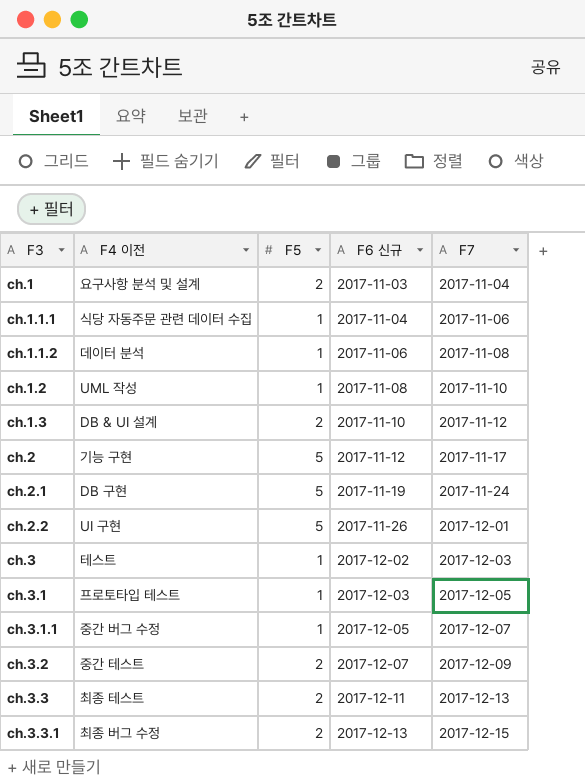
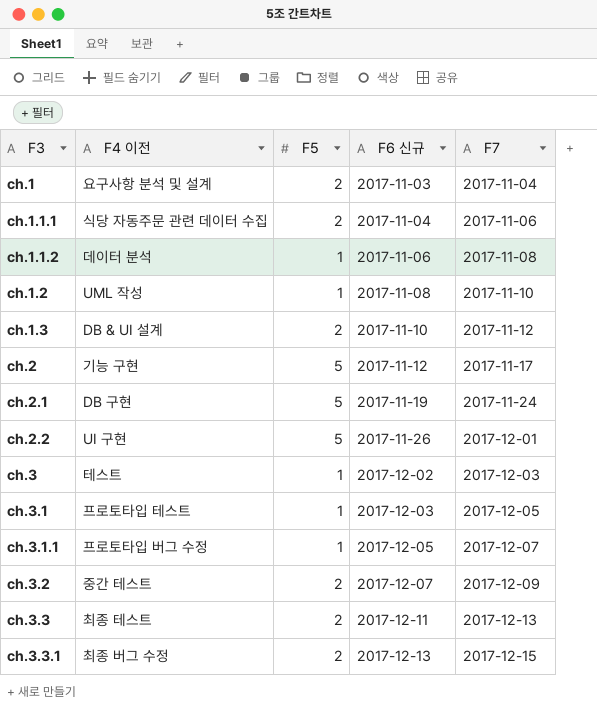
ch.1.1.1 | F5: 1 -> 2
ch.3.1.1 | F4 이전: 중간 버그 수정 -> 프로토타입 버그 수정

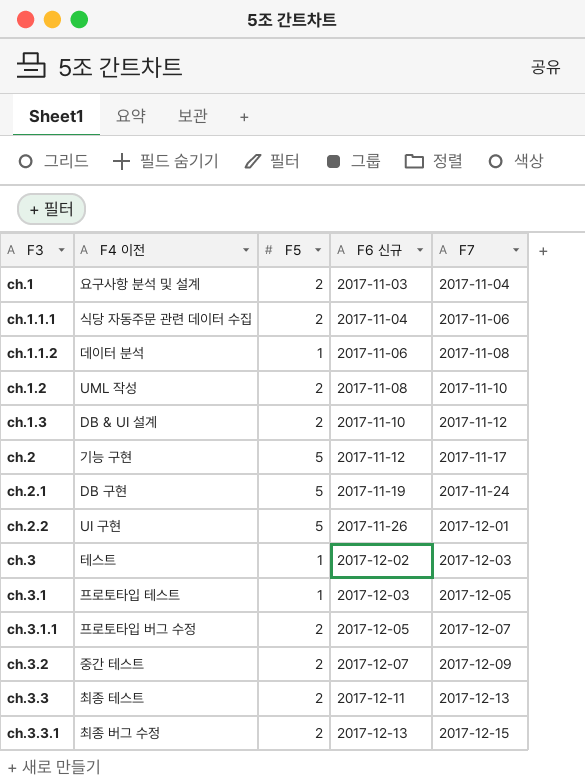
ch.1.2 | F5: 1 -> 2
ch.3.1.1 | F5: 1 -> 2

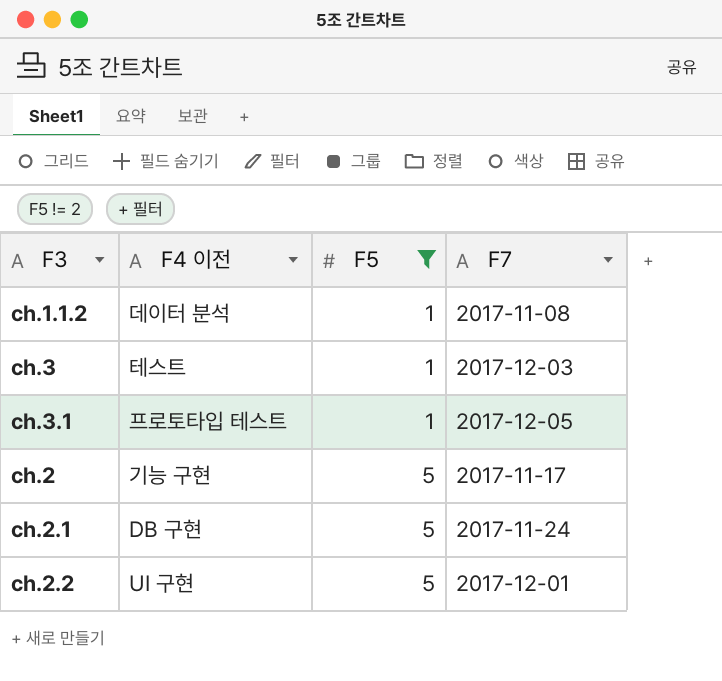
filter: none -> F5 != 2
row order: F3 ascending -> F5 ascending
column F6 신규 | position: 4 -> none

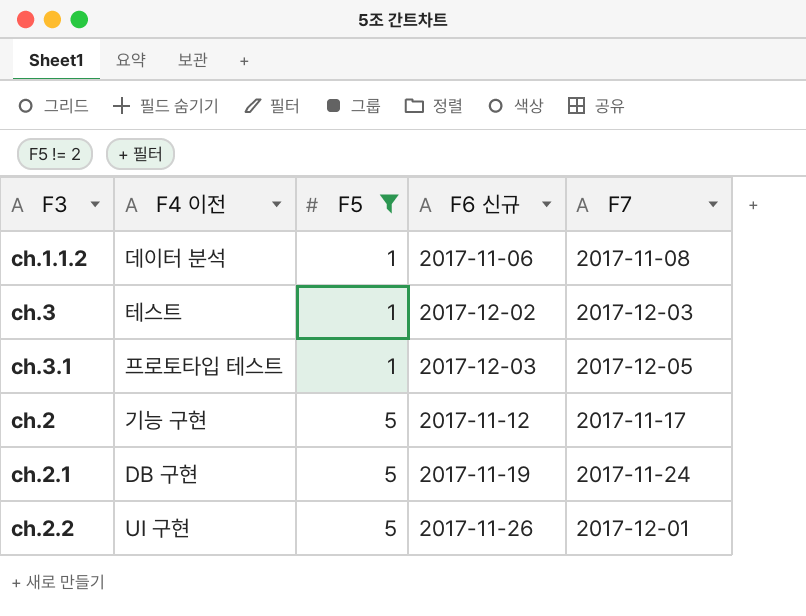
column F6 신규 | position: none -> 4

